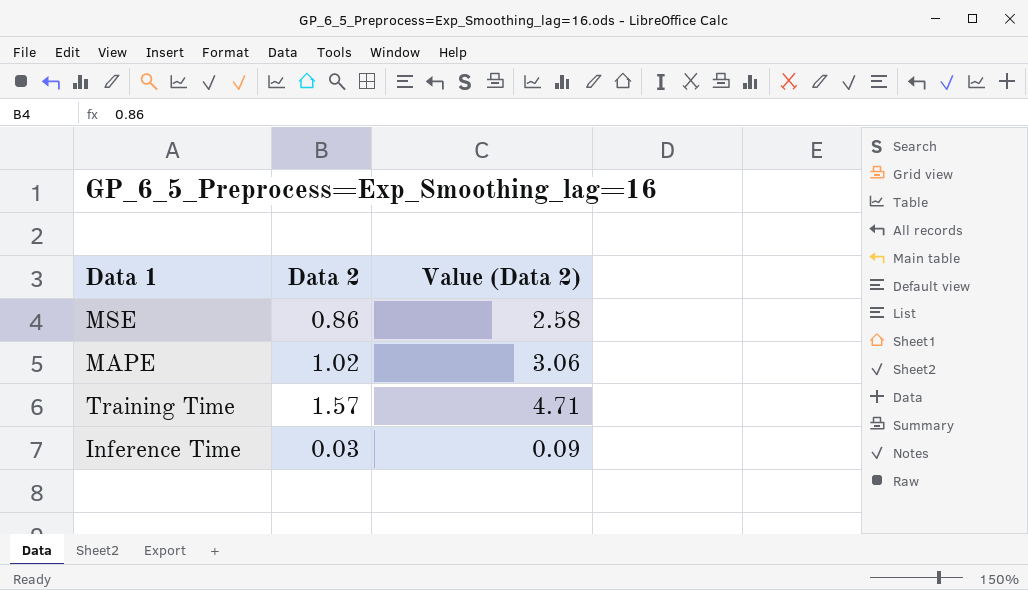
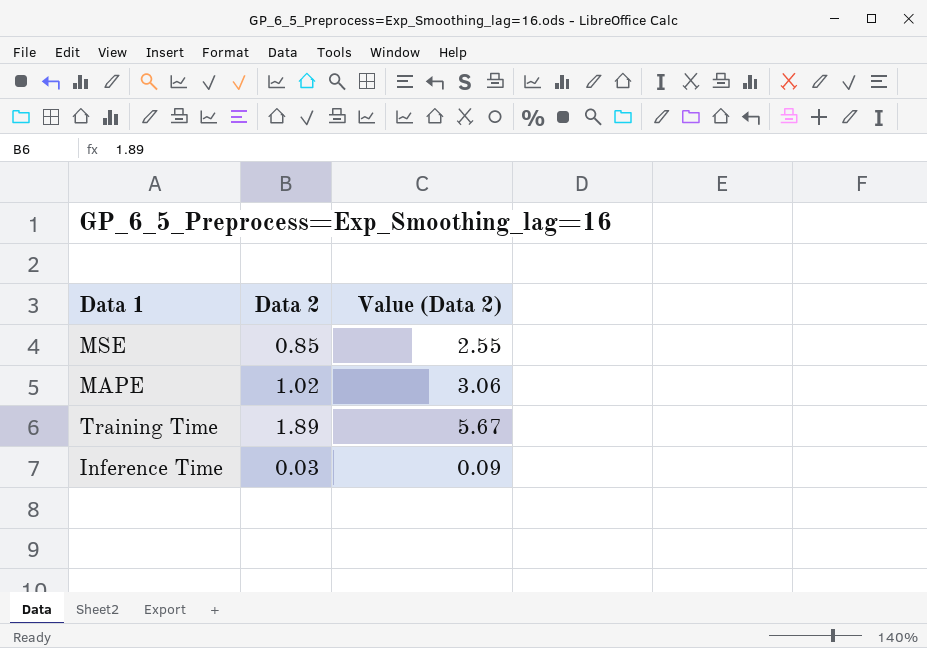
MSE | Data 2: 0.86 -> 0.85
MSE | Value (Data 2): 2.58 -> 2.55
Training Time | Data 2: 1.57 -> 1.89
Training Time | Value (Data 2): 4.71 -> 5.67

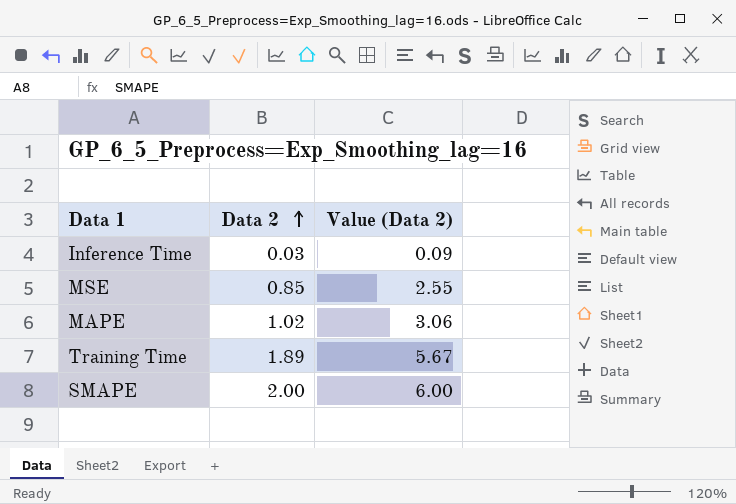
row order: none -> Data 2 ascending
row SMAPE: none -> 2.00 | 6.00

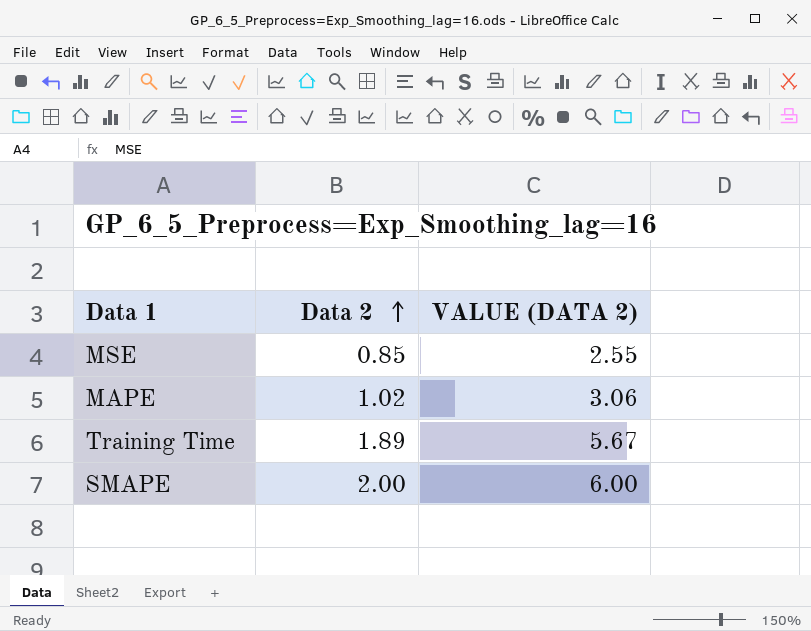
column name: Value (Data 2) -> VALUE (DATA 2)
row Inference Time: 0.03 | 0.09 -> none

